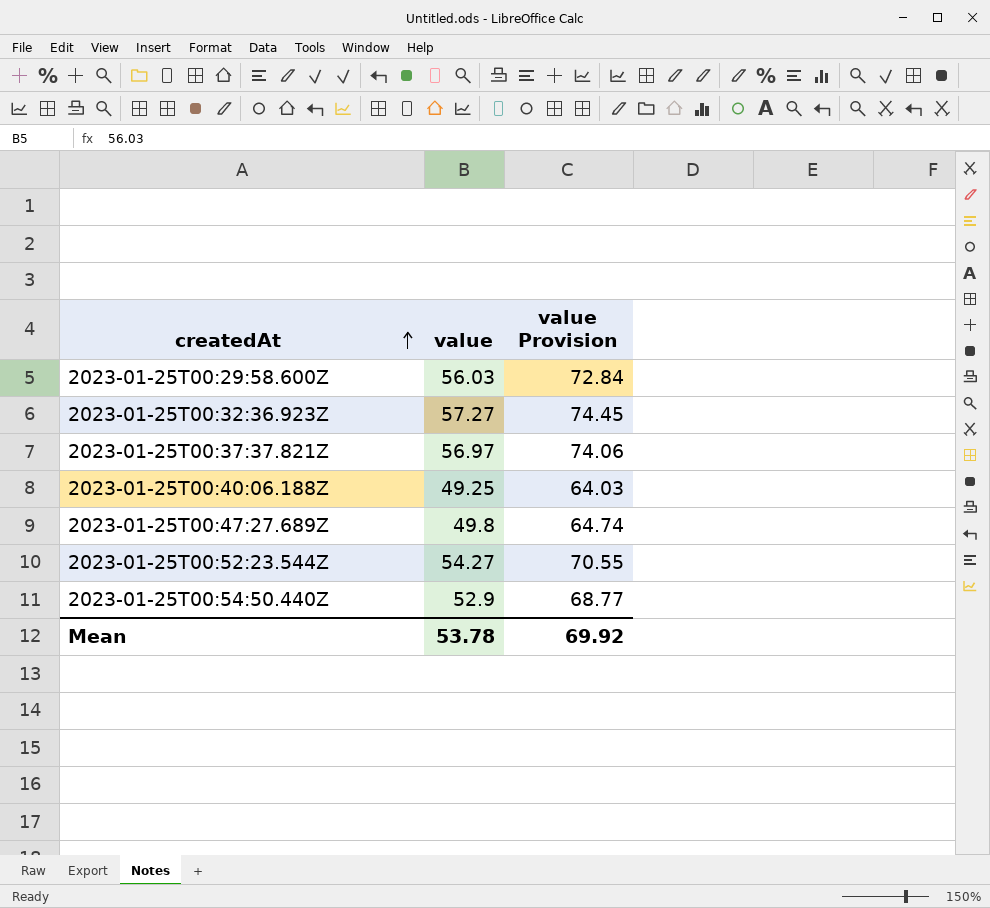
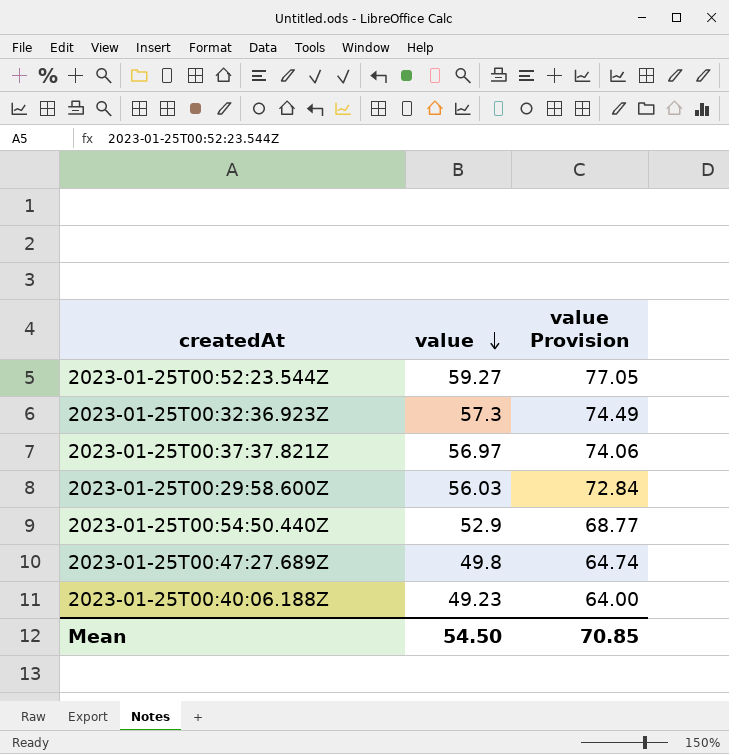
row order: createdAt ascending -> value descending
2023-01-25T00:52:23.544Z | value: 54.27 -> 59.27
2023-01-25T00:52:23.544Z | value Provision: 70.55 -> 77.05
2023-01-25T00:32:36.923Z | value: 57.27 -> 57.3
2023-01-25T00:32:36.923Z | value Provision: 74.45 -> 74.49
2023-01-25T00:40:06.188Z | value: 49.25 -> 49.23
2023-01-25T00:40:06.188Z | value Provision: 64.03 -> 64.00
Mean | value: 53.78 -> 54.50
Mean | value Provision: 69.92 -> 70.85

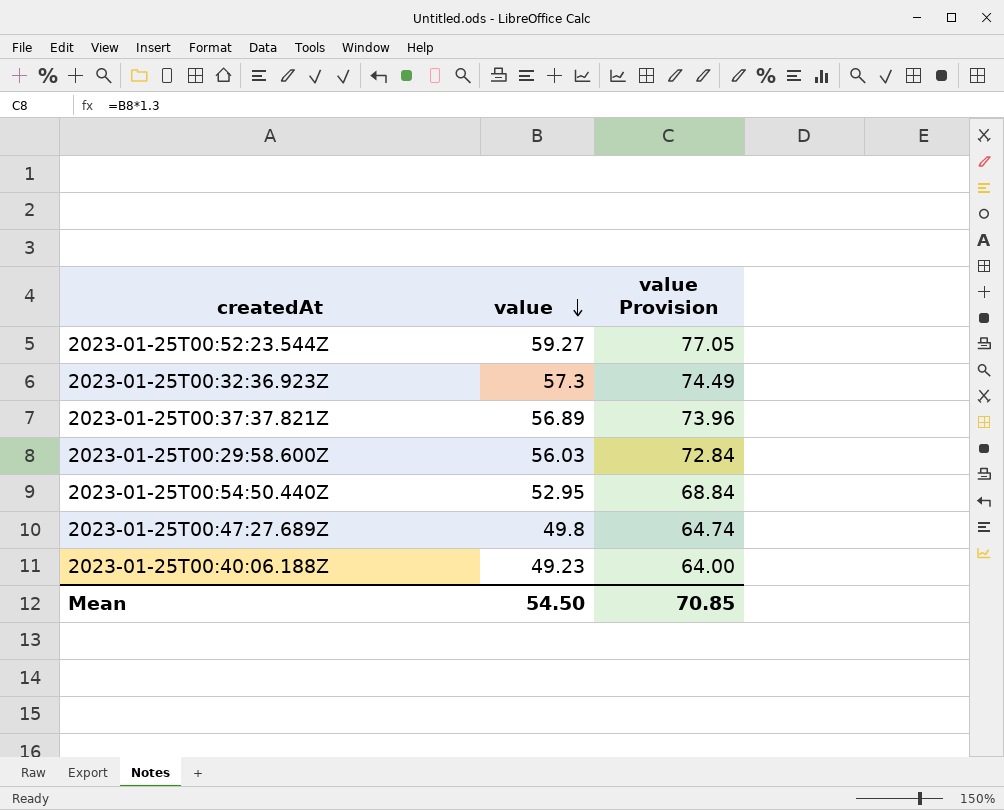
2023-01-25T00:37:37.821Z | value: 56.97 -> 56.89
2023-01-25T00:37:37.821Z | value Provision: 74.06 -> 73.96
2023-01-25T00:54:50.440Z | value: 52.9 -> 52.95
2023-01-25T00:54:50.440Z | value Provision: 68.77 -> 68.84

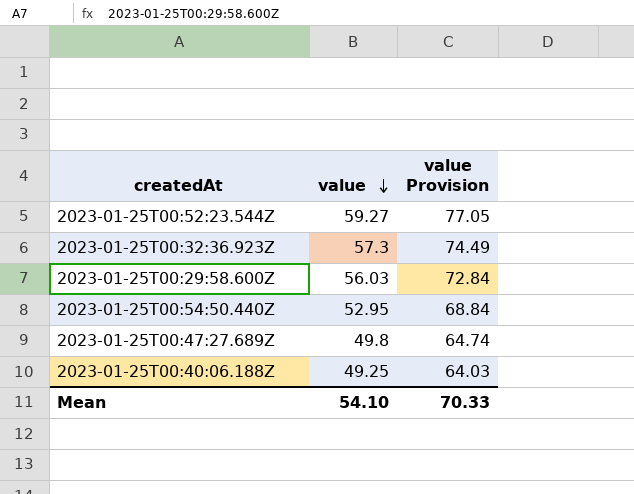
row 2023-01-25T00:37:37.821Z: 56.89 | 73.96 -> none
2023-01-25T00:40:06.188Z | value: 49.23 -> 49.25
2023-01-25T00:40:06.188Z | value Provision: 64.00 -> 64.03
Mean | value: 54.50 -> 54.10
Mean | value Provision: 70.85 -> 70.33

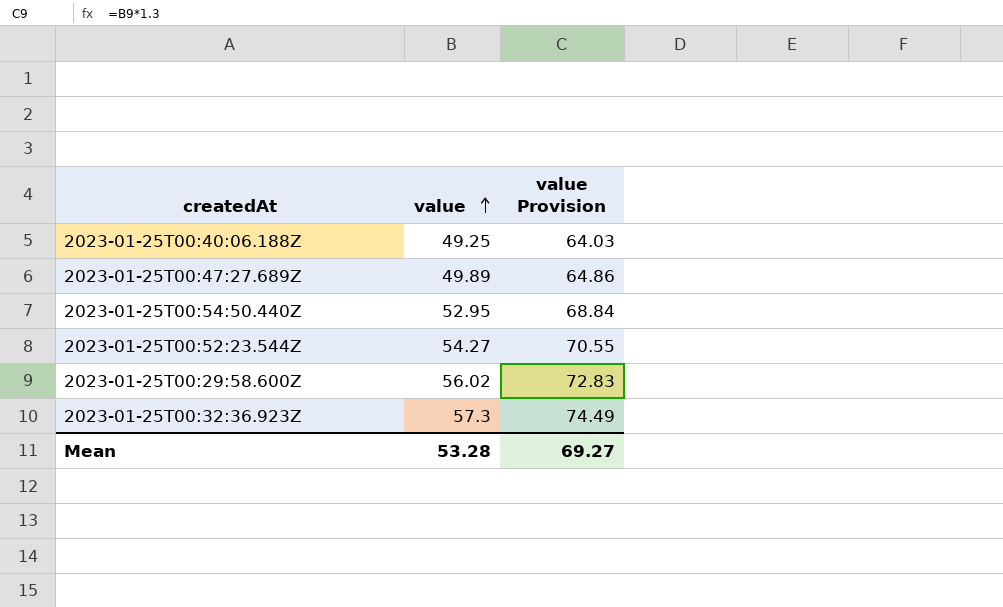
row order: value descending -> value ascending
2023-01-25T00:47:27.689Z | value: 49.8 -> 49.89
2023-01-25T00:47:27.689Z | value Provision: 64.74 -> 64.86
2023-01-25T00:52:23.544Z | value: 59.27 -> 54.27
2023-01-25T00:52:23.544Z | value Provision: 77.05 -> 70.55
2023-01-25T00:29:58.600Z | value: 56.03 -> 56.02
2023-01-25T00:29:58.600Z | value Provision: 72.84 -> 72.83
Mean | value: 54.10 -> 53.28
Mean | value Provision: 70.33 -> 69.27

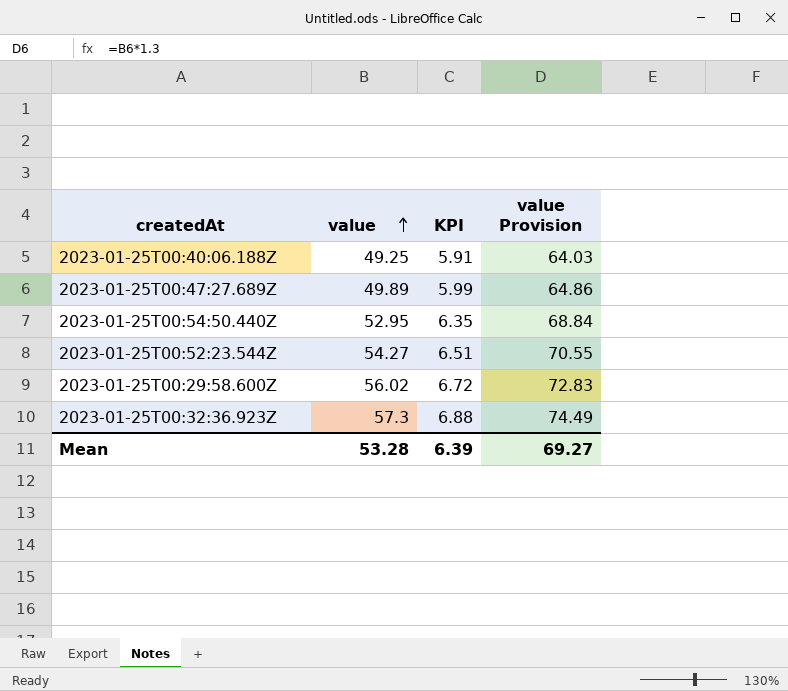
column KPI | formula: none -> [value] * 0.12

